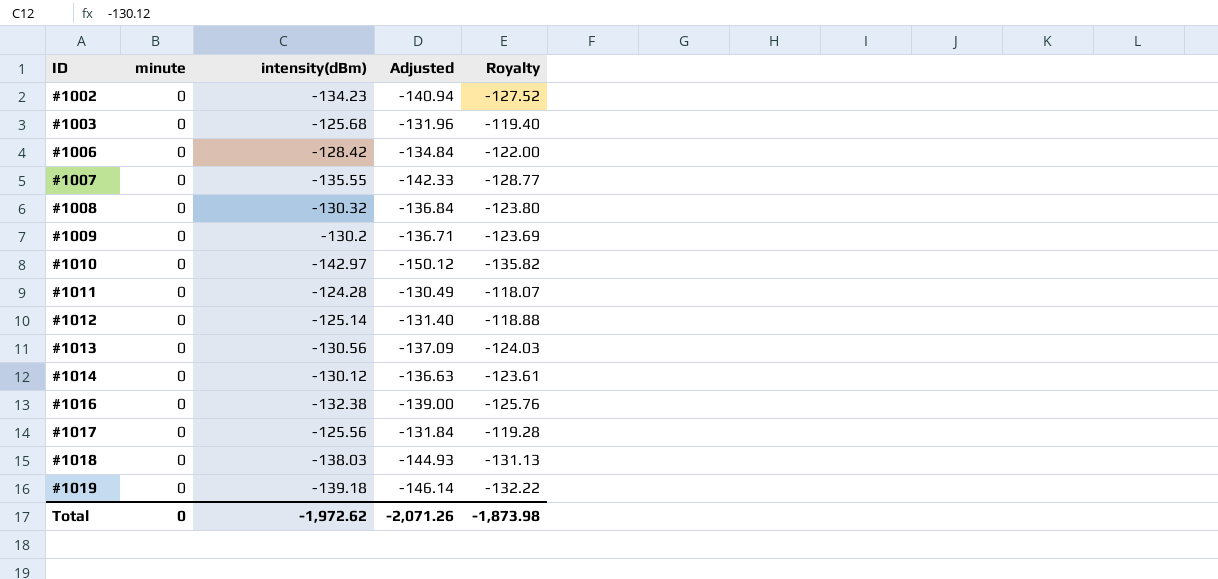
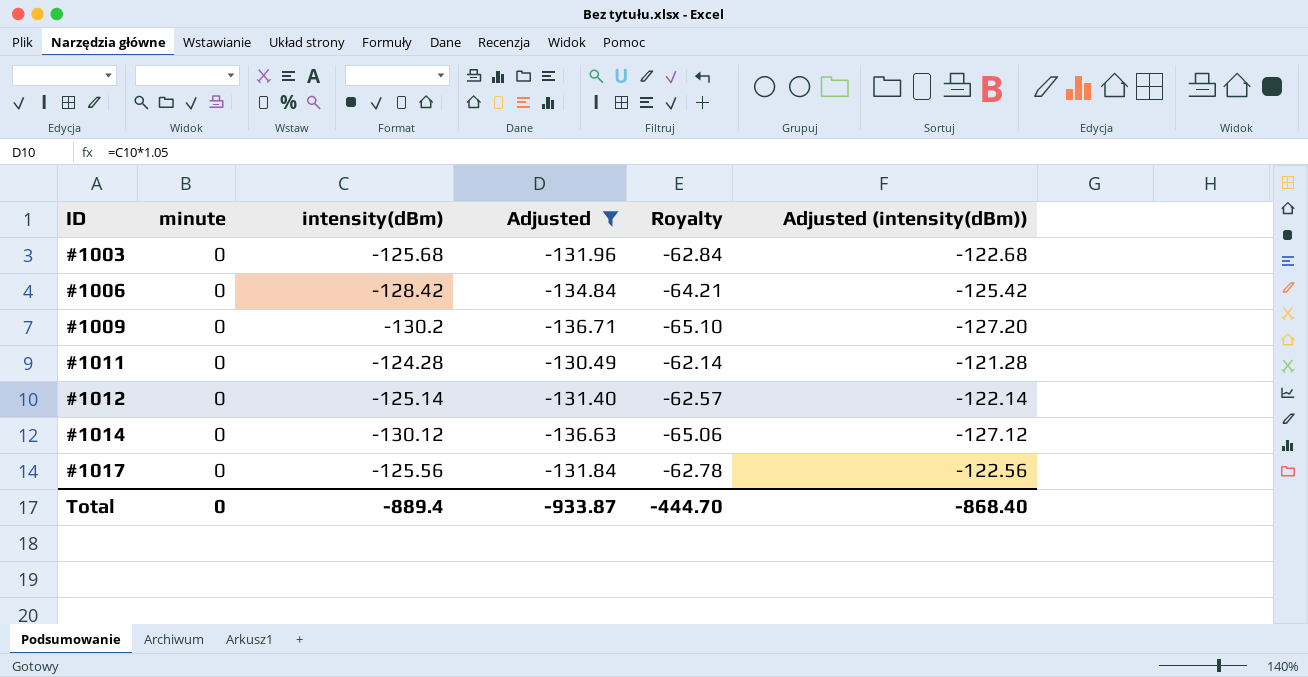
filter: none -> Adjusted >= -136.71
column Royalty | formula: [intensity(dBm)] * 0.95 -> [intensity(dBm)] * 0.5
column Adjusted (intensity(dBm)) | formula: none -> [intensity(dBm)] + 3
Total | intensity(dBm): -1,972.62 -> -889.4
Total | Adjusted: -2,071.26 -> -933.87
Total | Royalty: -1,873.98 -> -444.70

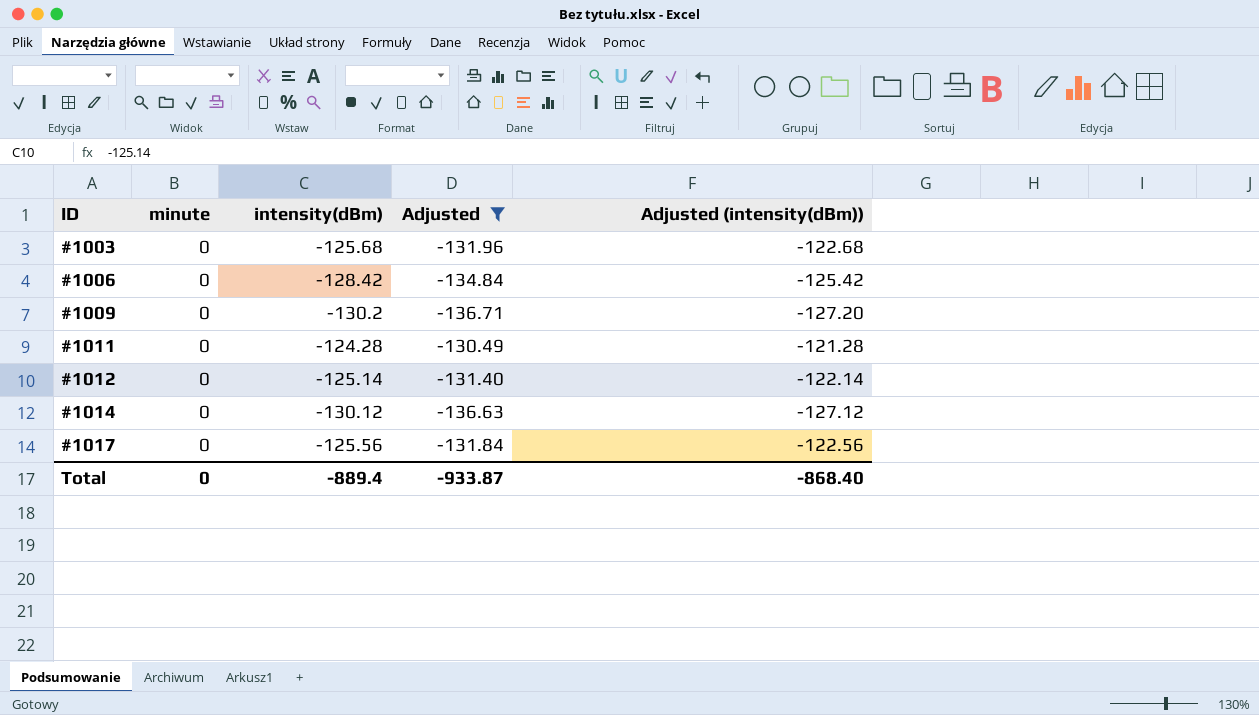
column Royalty | formula: [intensity(dBm)] * 0.5 -> none

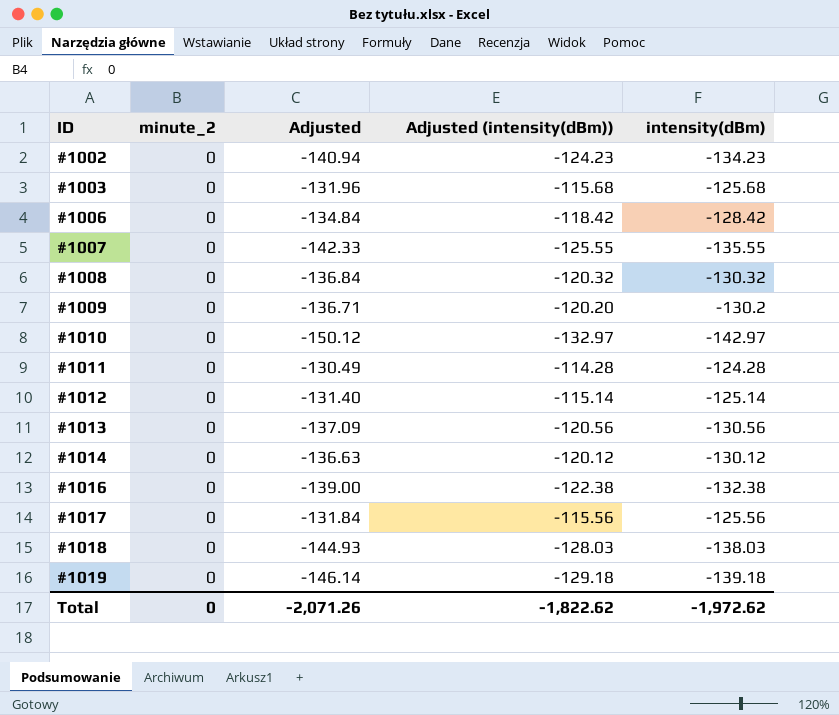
filter: Adjusted >= -136.71 -> none
column name: minute -> minute_2
column Adjusted (intensity(dBm)) | formula: [intensity(dBm)] + 3 -> [intensity(dBm)] + 10
column intensity(dBm) | position: 3 -> 5
Total | Adjusted: -933.87 -> -2,071.26
Total | Adjusted (intensity(dBm)): -868.40 -> -1,822.62
Total | intensity(dBm): -889.4 -> -1,972.62

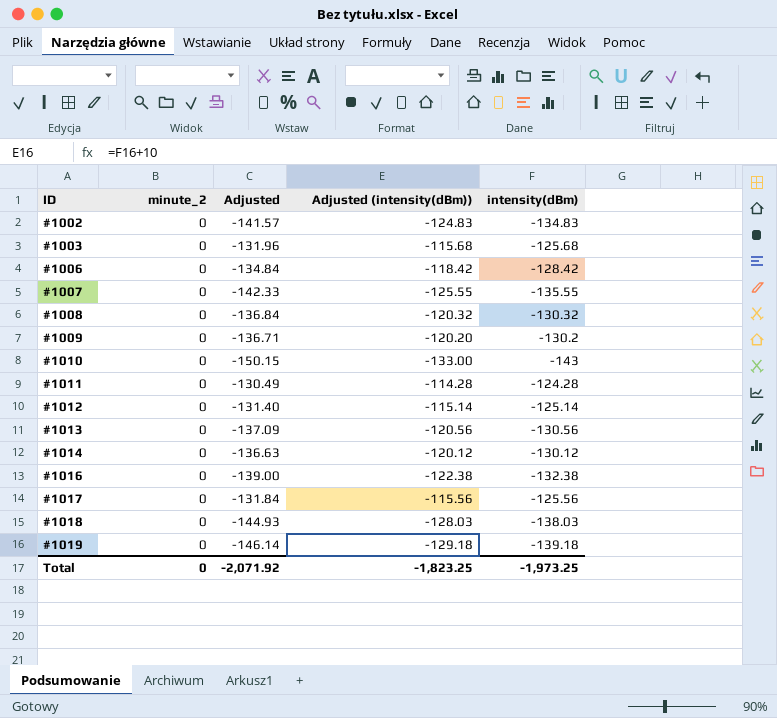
#1002 | Adjusted: -140.94 -> -141.57
#1002 | Adjusted (intensity(dBm)): -124.23 -> -124.83
#1002 | intensity(dBm): -134.23 -> -134.83
#1010 | Adjusted: -150.12 -> -150.15
#1010 | Adjusted (intensity(dBm)): -132.97 -> -133.00
#1010 | intensity(dBm): -142.97 -> -143
Total | Adjusted: -2,071.26 -> -2,071.92
Total | Adjusted (intensity(dBm)): -1,822.62 -> -1,823.25
Total | intensity(dBm): -1,972.62 -> -1,973.25

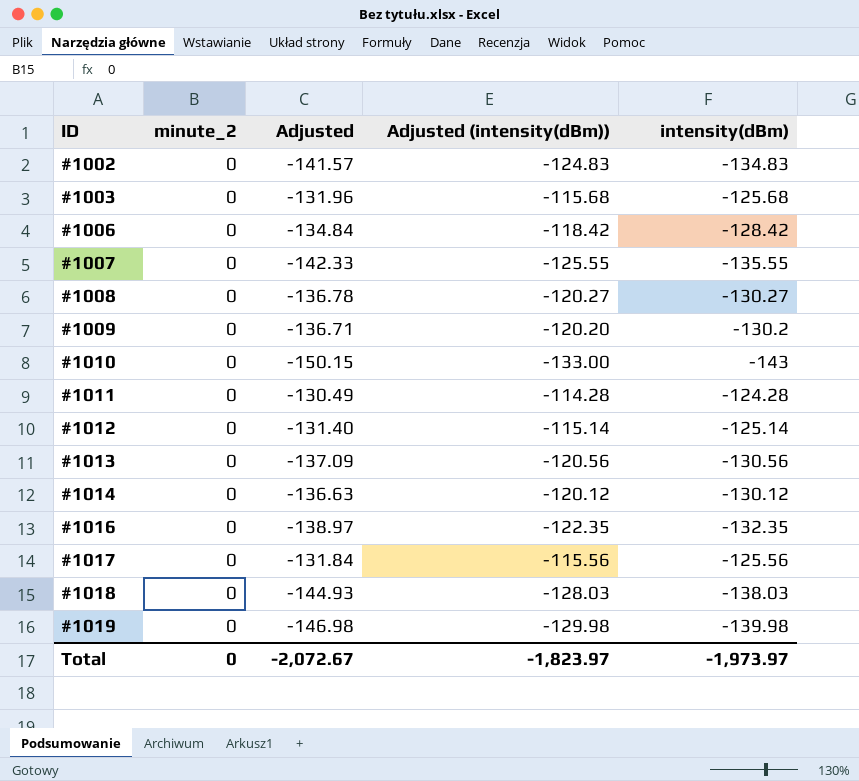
#1008 | Adjusted: -136.84 -> -136.78
#1008 | Adjusted (intensity(dBm)): -120.32 -> -120.27
#1008 | intensity(dBm): -130.32 -> -130.27
#1016 | Adjusted: -139.00 -> -138.97
#1016 | Adjusted (intensity(dBm)): -122.38 -> -122.35
#1016 | intensity(dBm): -132.38 -> -132.35
#1019 | Adjusted: -146.14 -> -146.98
#1019 | Adjusted (intensity(dBm)): -129.18 -> -129.98
#1019 | intensity(dBm): -139.18 -> -139.98
Total | Adjusted: -2,071.92 -> -2,072.67
Total | Adjusted (intensity(dBm)): -1,823.25 -> -1,823.97
Total | intensity(dBm): -1,973.25 -> -1,973.97

